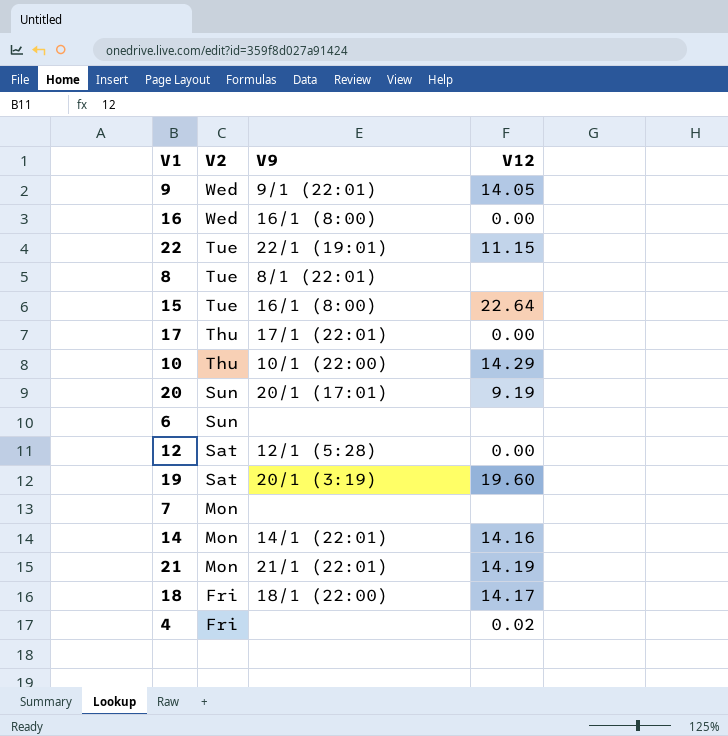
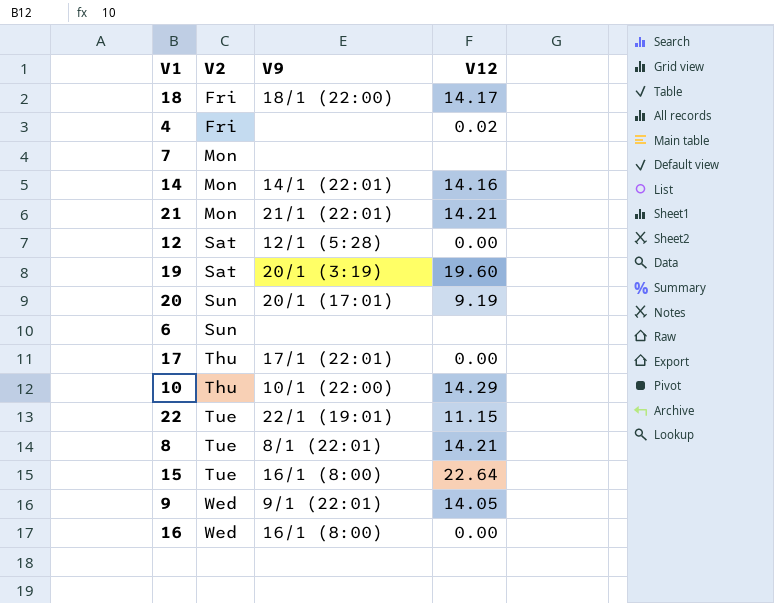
row order: V2 descending -> V2 ascending
21 | V12: 14.19 -> 14.21
8 | V12: none -> 14.21

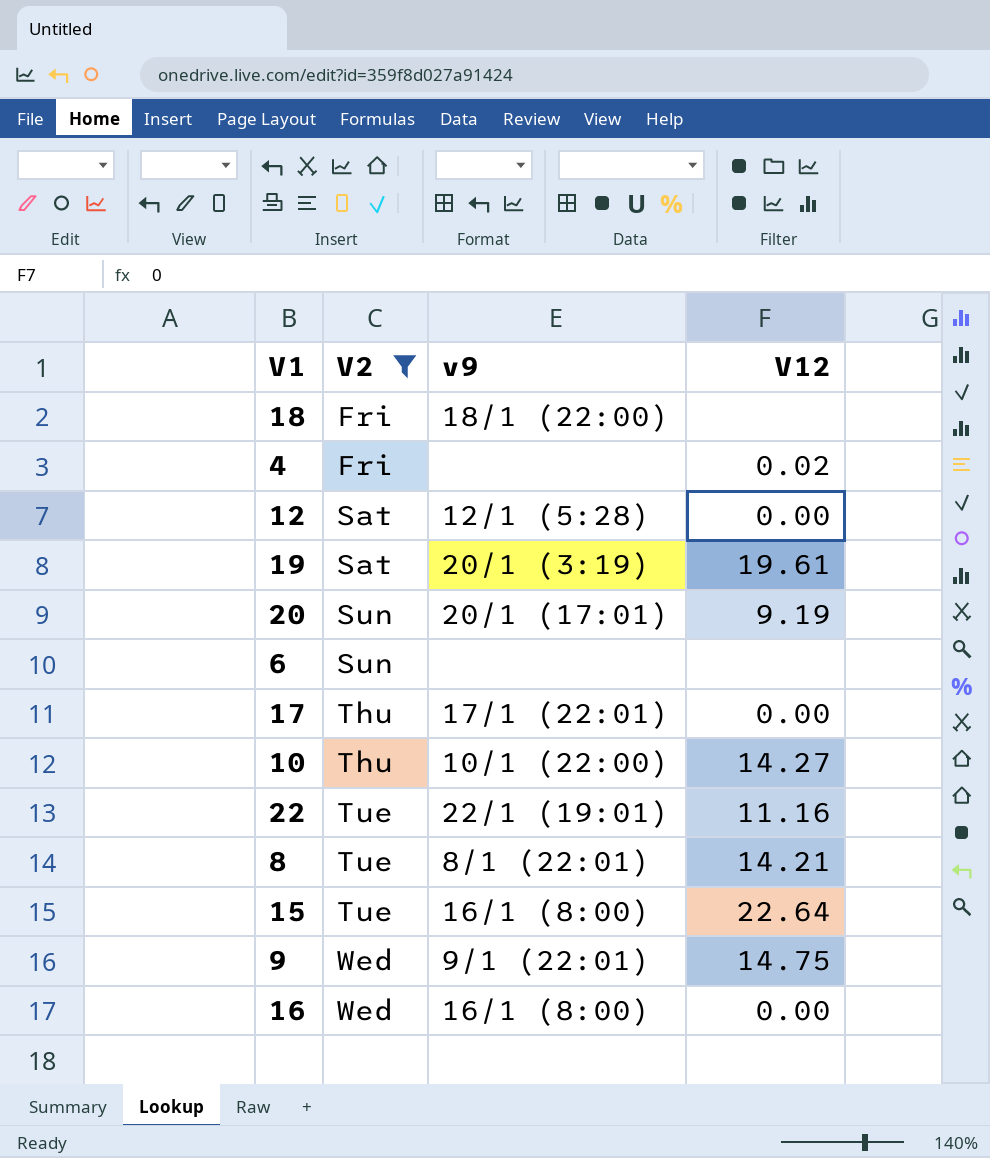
filter: none -> V2 != Mon
column name: V9 -> v9
18 | V12: 14.17 -> none
19 | V12: 19.60 -> 19.61
10 | V12: 14.29 -> 14.27
22 | V12: 11.15 -> 11.16
9 | V12: 14.05 -> 14.75

